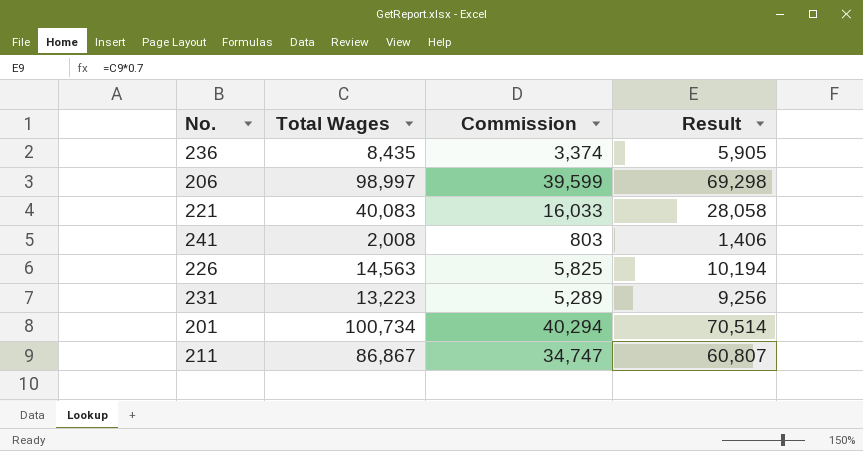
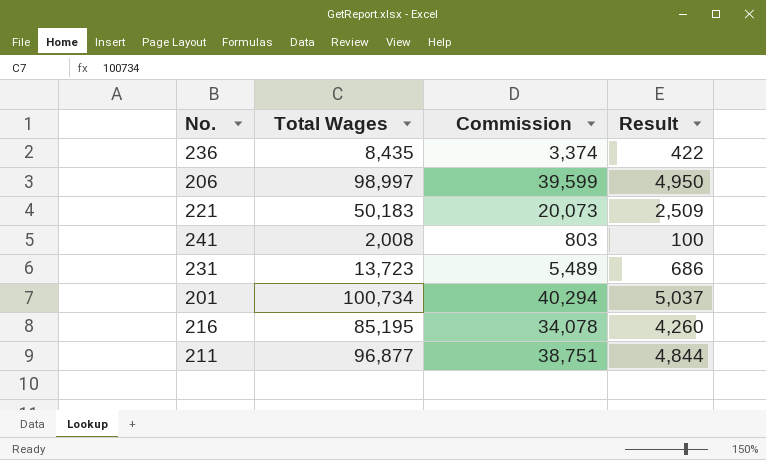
column Result | formula: [Total Wages] * 0.7 -> [Total Wages] * 0.05
row 226: 14,563 | 5,825 | 10,194 -> none
221 | Total Wages: 40,083 -> 50,183
221 | Commission: 16,033 -> 20,073
231 | Total Wages: 13,223 -> 13,723
231 | Commission: 5,289 -> 5,489
row 216: none -> 85,195 | 34,078 | 4,260
211 | Total Wages: 86,867 -> 96,877
211 | Commission: 34,747 -> 38,751

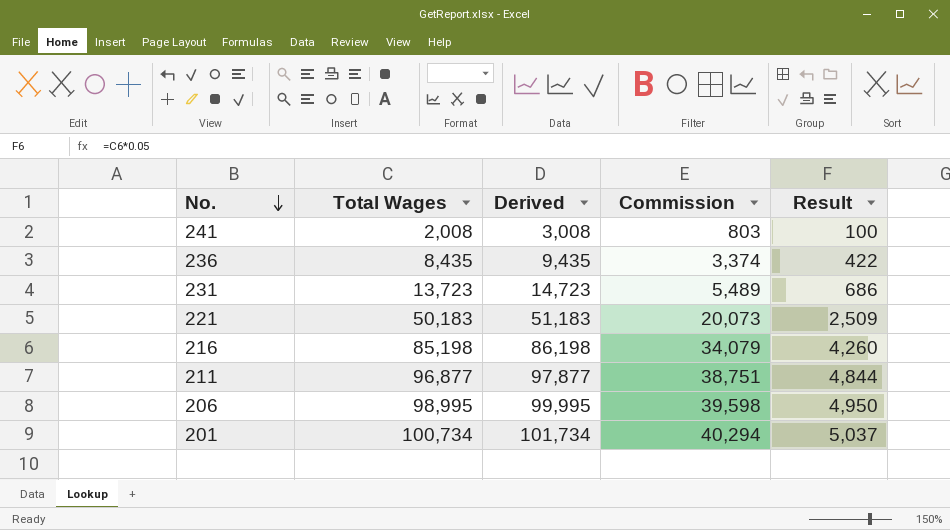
row order: none -> No. descending
column Derived | formula: none -> [Total Wages] + 1000
216 | Total Wages: 85,195 -> 85,198
216 | Commission: 34,078 -> 34,079
206 | Total Wages: 98,997 -> 98,995
206 | Commission: 39,599 -> 39,598

